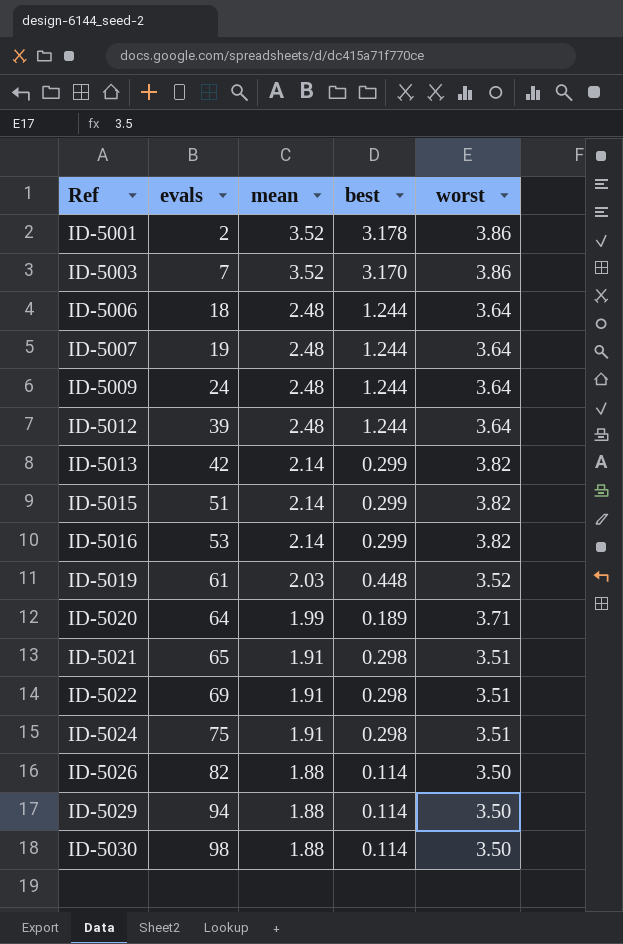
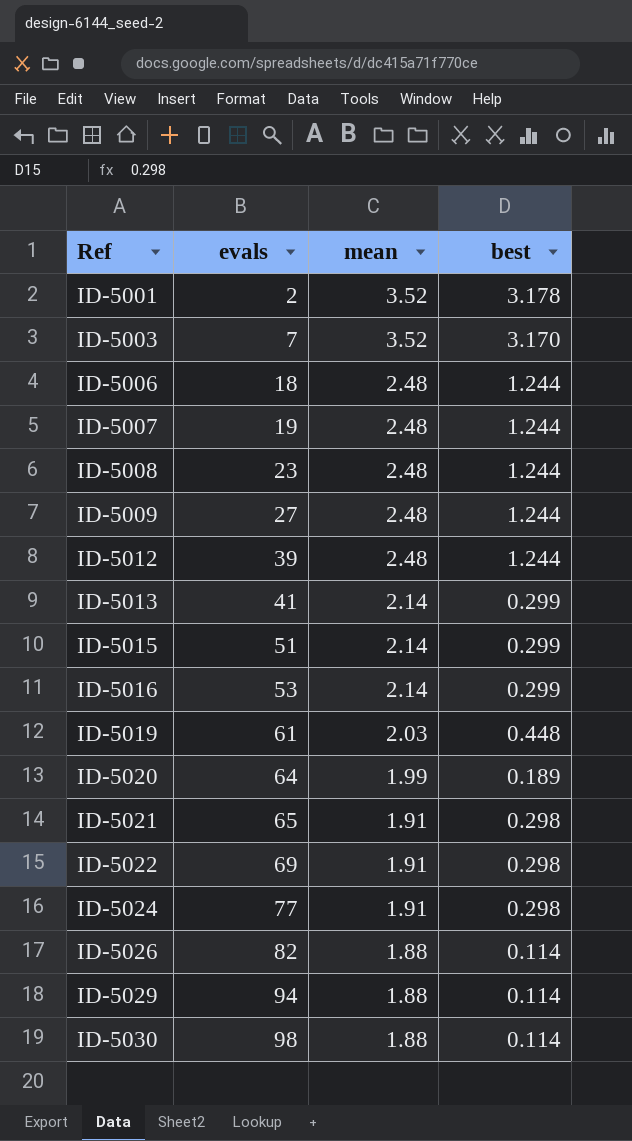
column worst | position: 5 -> none
row ID-5008: none -> 23 | 2.48 | 1.244
ID-5009 | evals: 24 -> 27
ID-5013 | evals: 42 -> 41
ID-5024 | evals: 75 -> 77

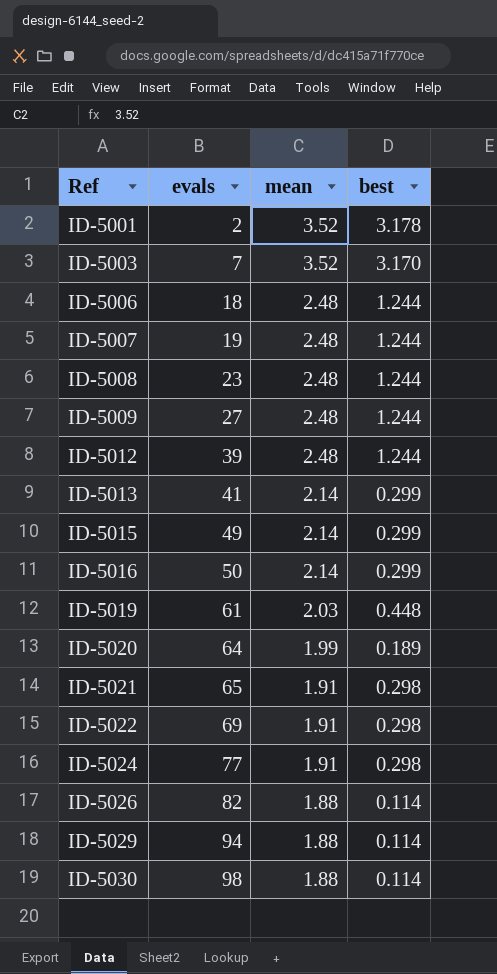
ID-5015 | evals: 51 -> 49
ID-5016 | evals: 53 -> 50

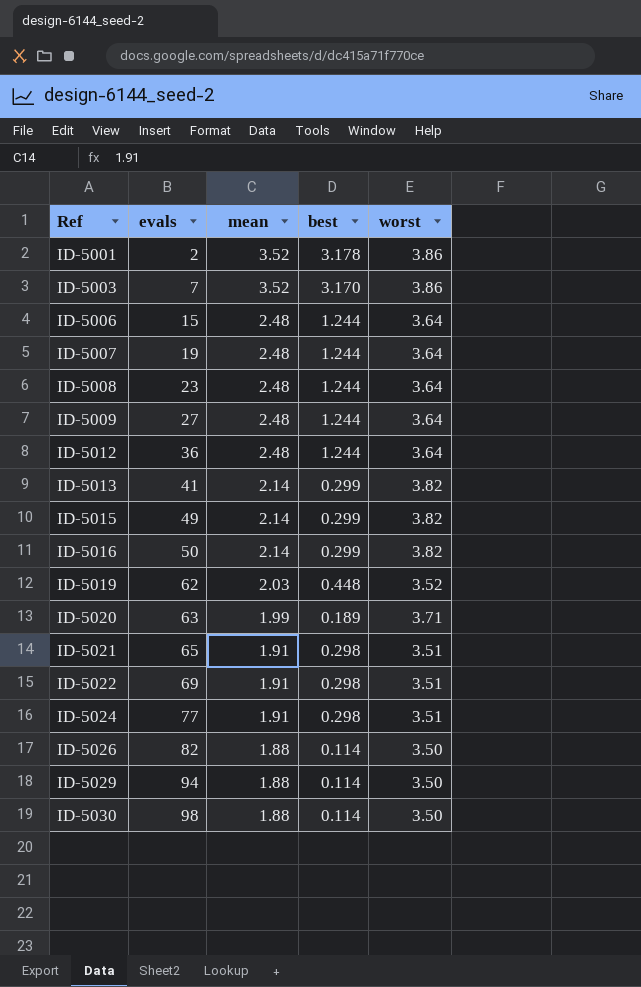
column worst | position: none -> 5
ID-5006 | evals: 18 -> 15
ID-5012 | evals: 39 -> 36
ID-5019 | evals: 61 -> 62
ID-5020 | evals: 64 -> 63

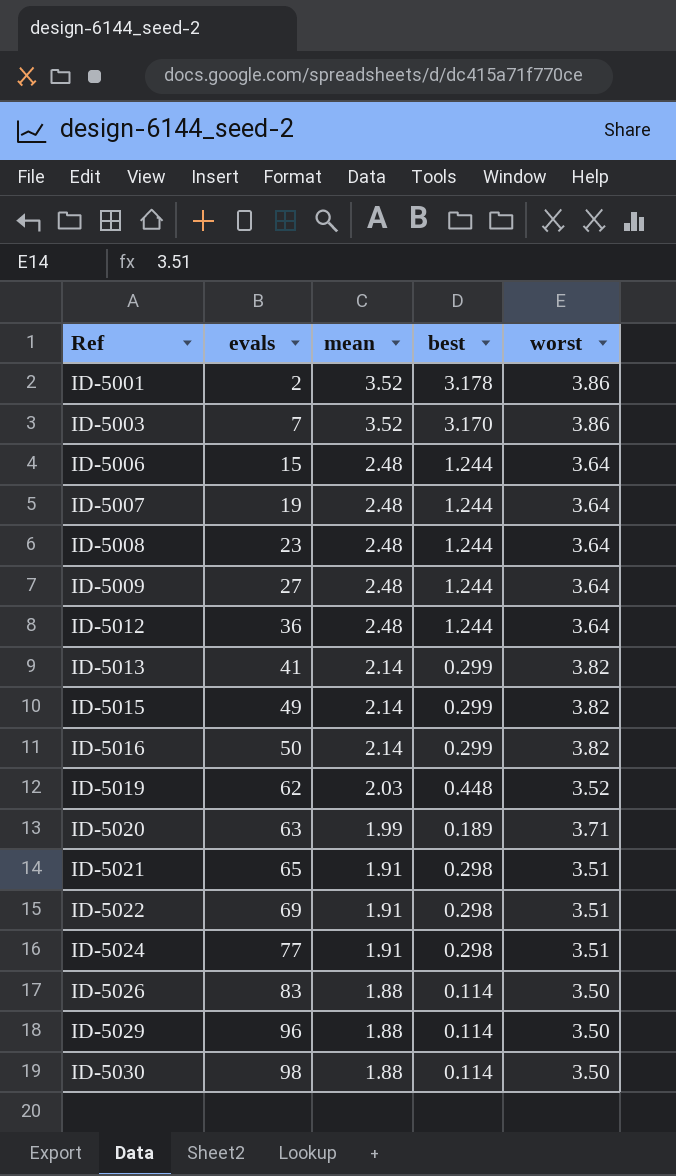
ID-5026 | evals: 82 -> 83
ID-5029 | evals: 94 -> 96

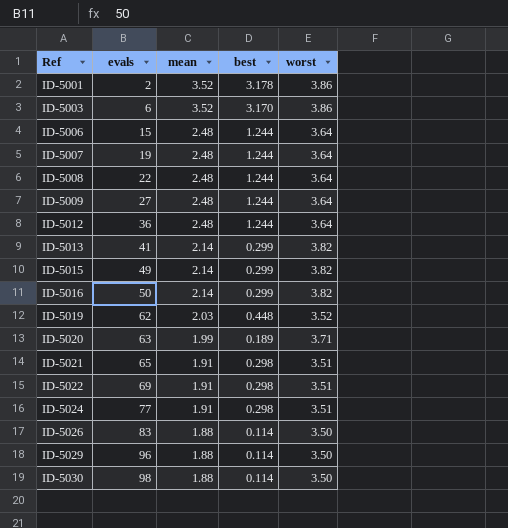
ID-5003 | evals: 7 -> 6
ID-5008 | evals: 23 -> 22

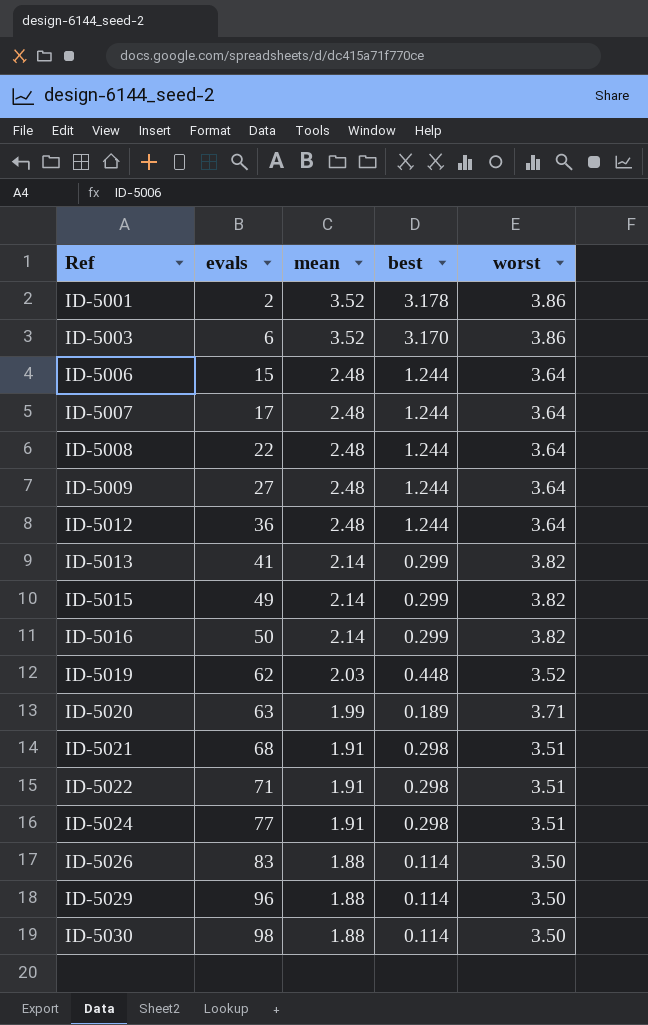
ID-5007 | evals: 19 -> 17
ID-5021 | evals: 65 -> 68
ID-5022 | evals: 69 -> 71

